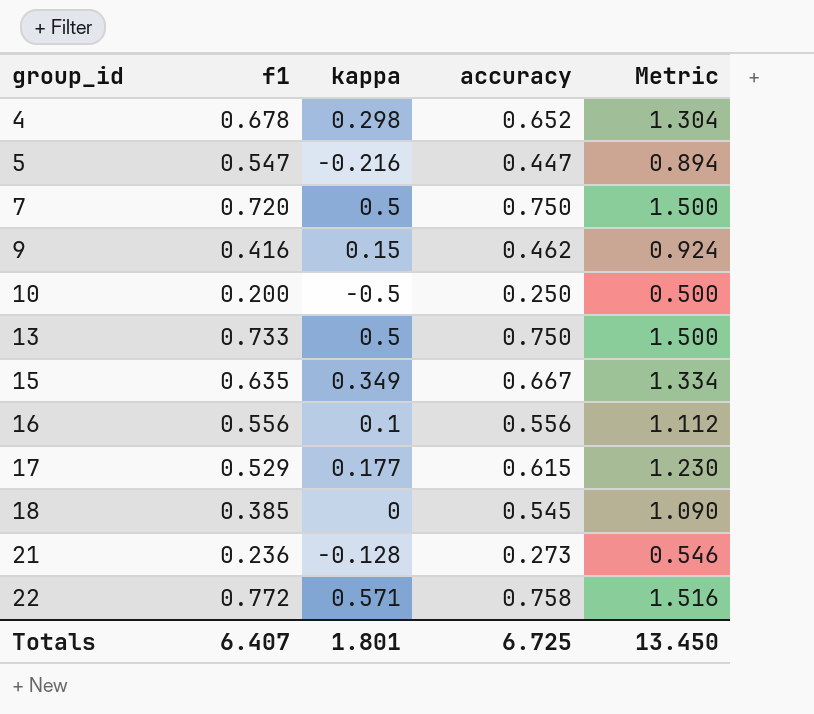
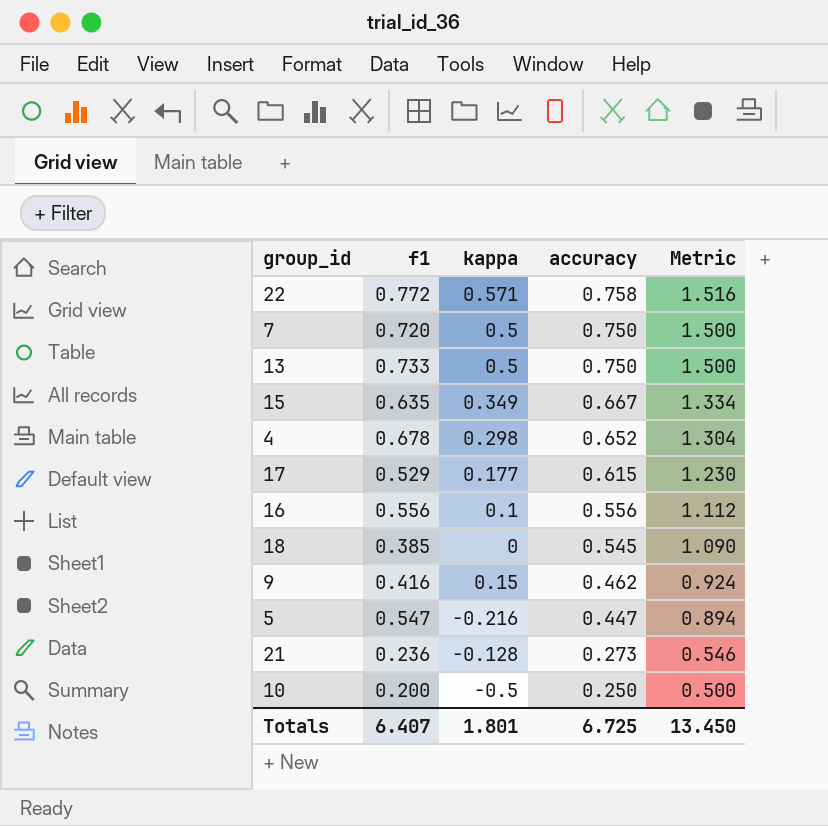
row order: group_id ascending -> accuracy descending

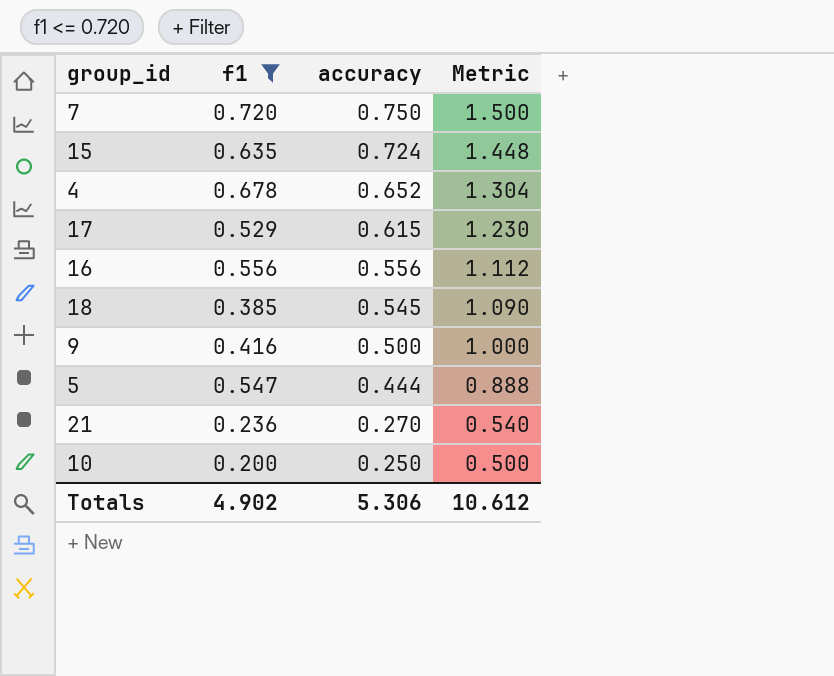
filter: none -> f1 <= 0.720
column kappa | position: 3 -> none
15 | accuracy: 0.667 -> 0.724
15 | Metric: 1.334 -> 1.448
9 | accuracy: 0.462 -> 0.500
9 | Metric: 0.924 -> 1.000
5 | accuracy: 0.447 -> 0.444
5 | Metric: 0.894 -> 0.888
21 | accuracy: 0.273 -> 0.270
21 | Metric: 0.546 -> 0.540
Totals | f1: 6.407 -> 4.902
Totals | accuracy: 6.725 -> 5.306
Totals | Metric: 13.450 -> 10.612

